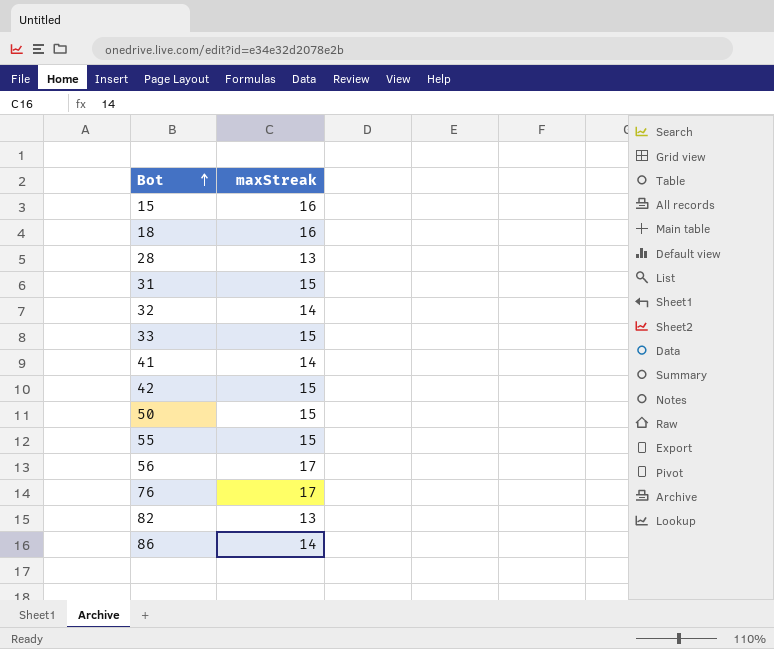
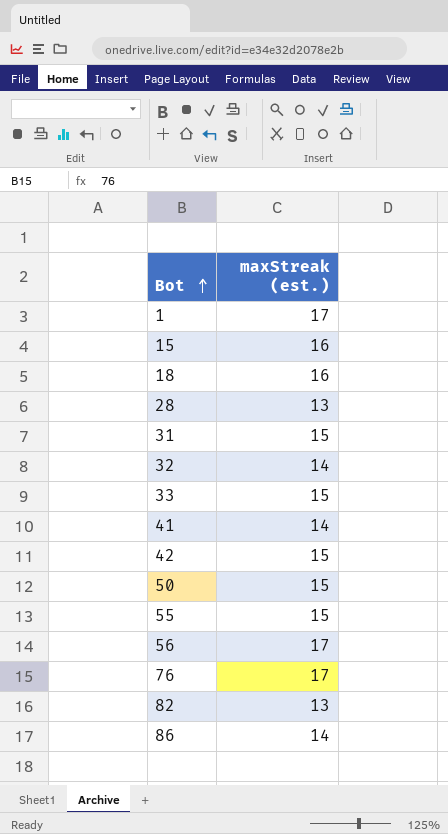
column name: maxStreak -> maxStreak (est.)
row 1: none -> 17

